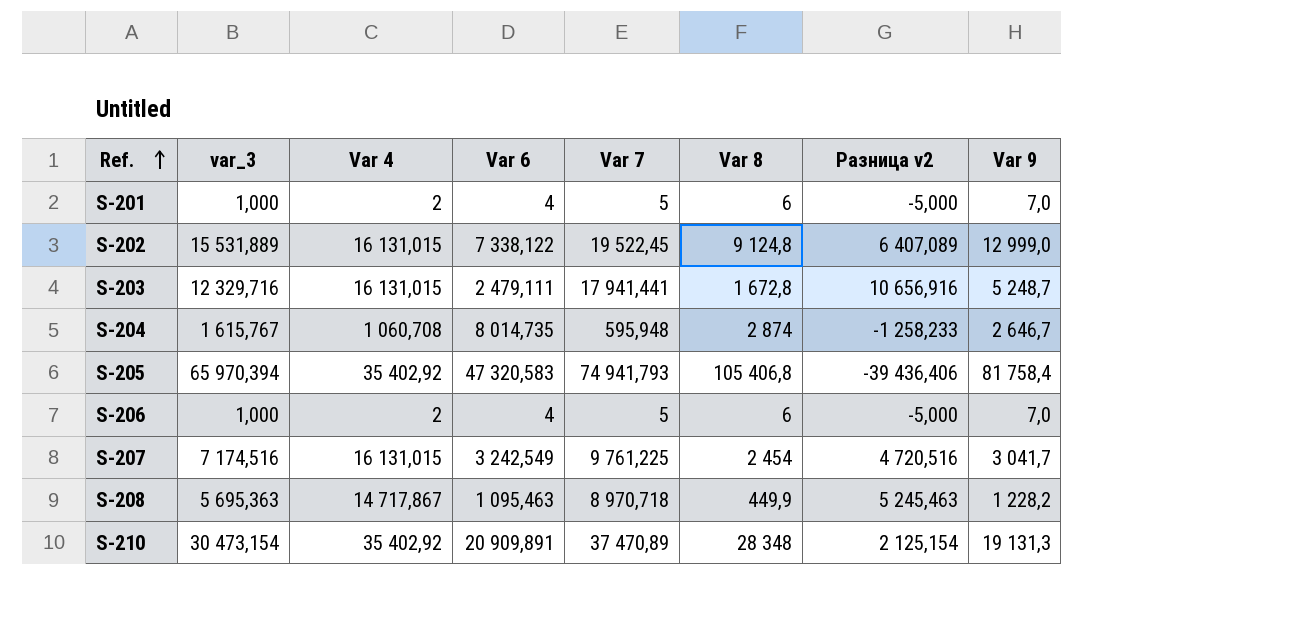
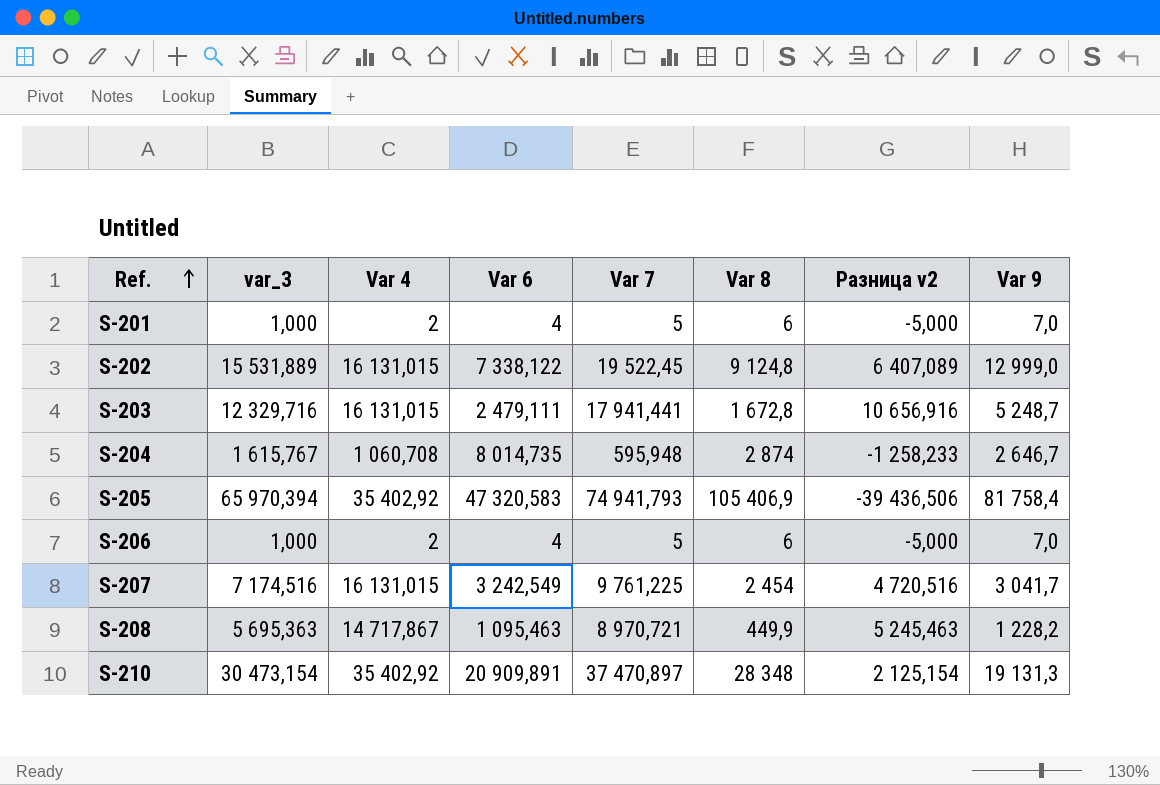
S-205 | Var 8: 105 406,8 -> 105 406,9
S-205 | Разница v2: -39 436,406 -> -39 436,506
S-208 | Var 7: 8 970,718 -> 8 970,721
S-210 | Var 7: 37 470,89 -> 37 470,897

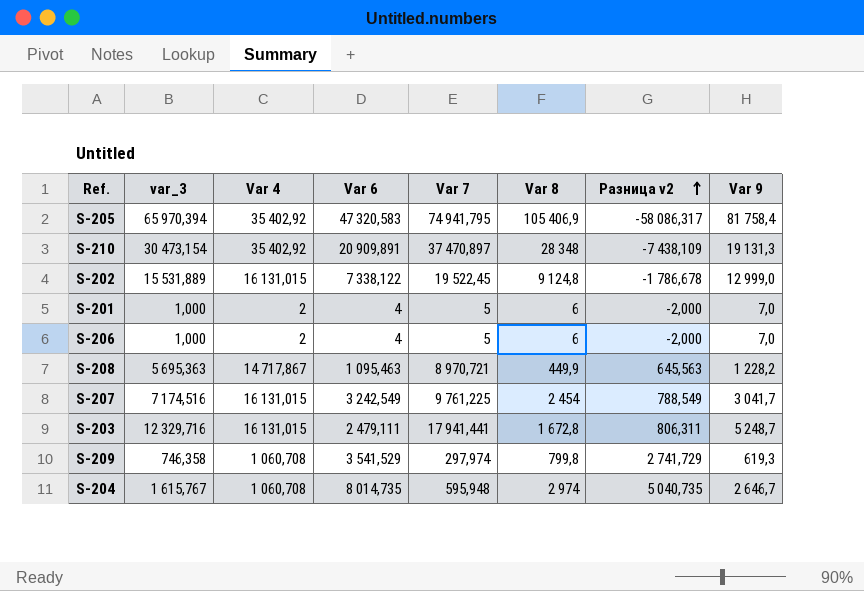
row order: Ref. ascending -> Разница v2 ascending
column Разница v2 | formula: [var_3] - [Var 8] -> [Var 6] - [Var 8]
S-205 | Var 7: 74 941,793 -> 74 941,795
row S-209: none -> 746,358 | 1 060,708 | 3 541,529 | 297,974 | 799,8 | 2 741,729 | 619,3
S-204 | Var 8: 2 874 -> 2 974

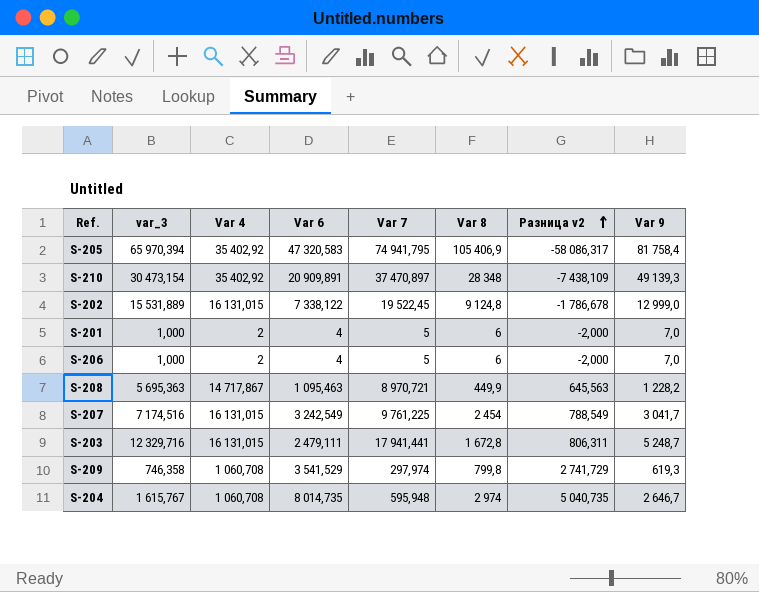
S-210 | Var 9: 19 131,3 -> 49 139,3

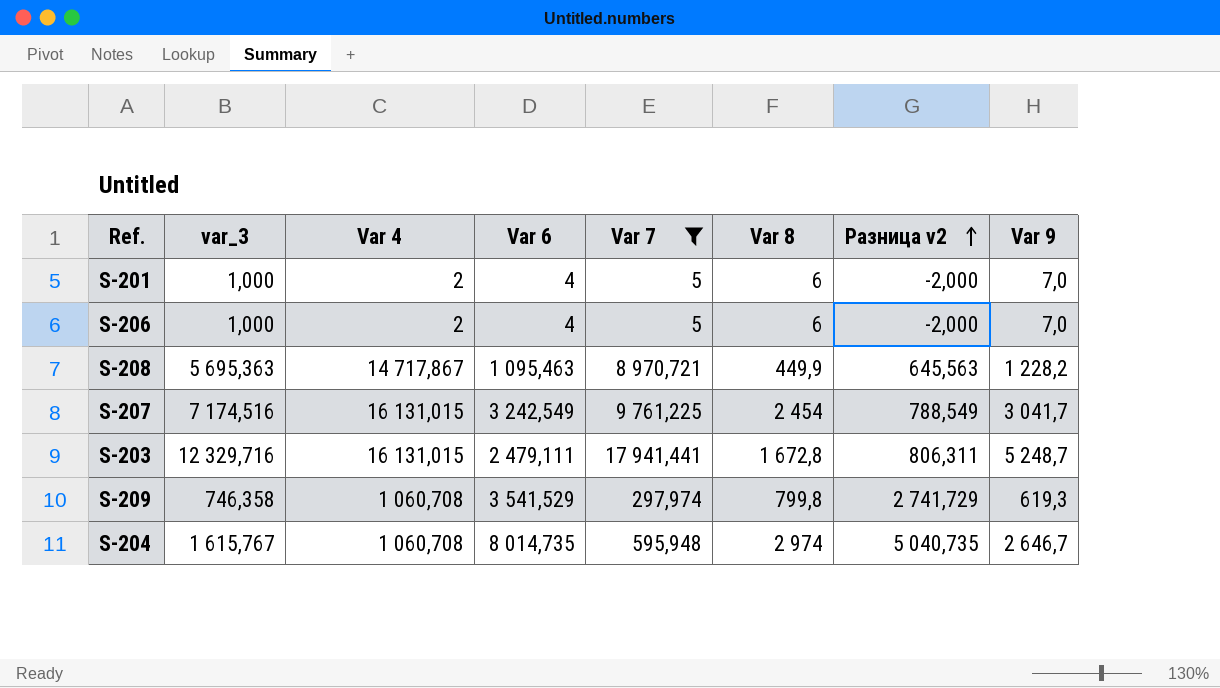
filter: none -> Var 7 <= 17 941,441

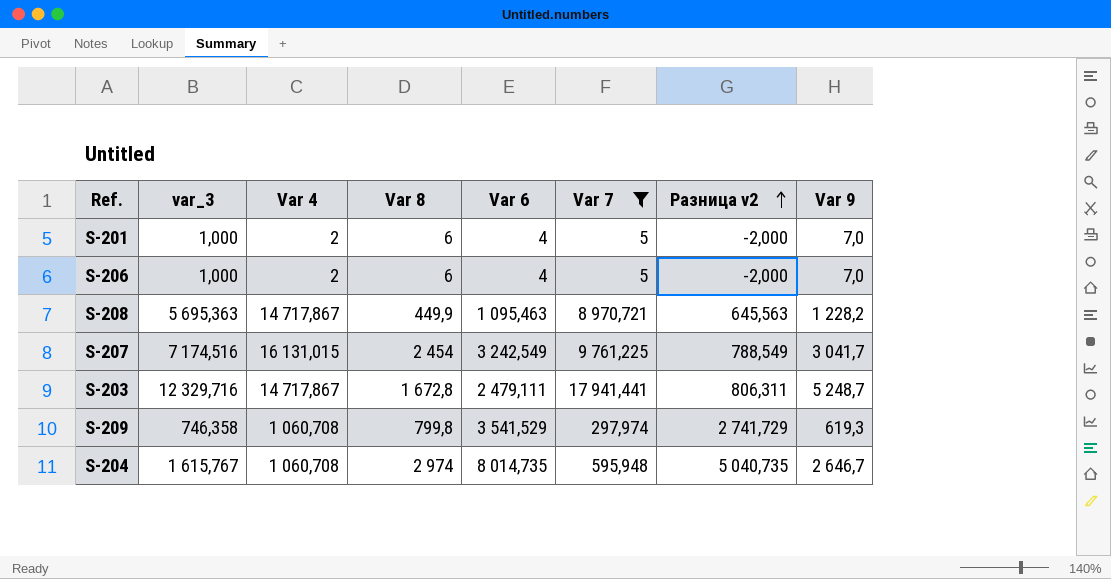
column Var 8 | position: 6 -> 4
S-203 | Var 4: 16 131,015 -> 14 717,867

